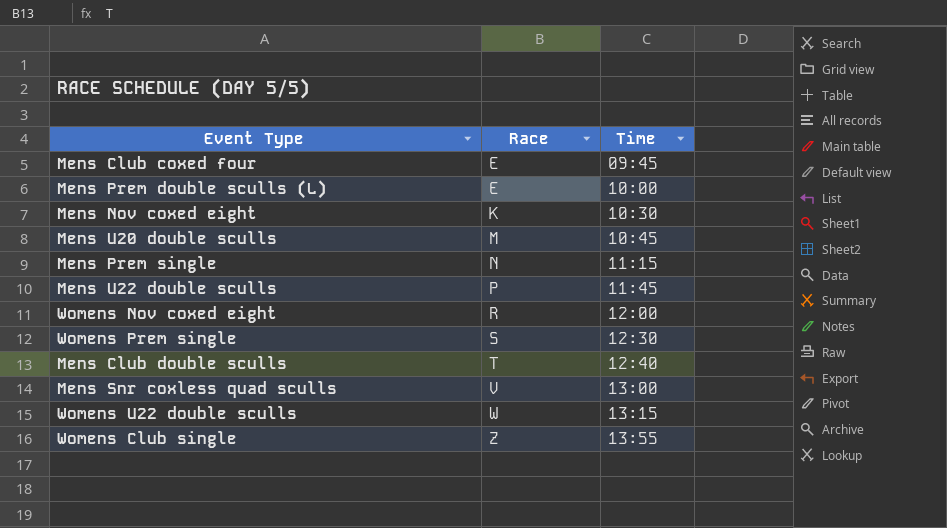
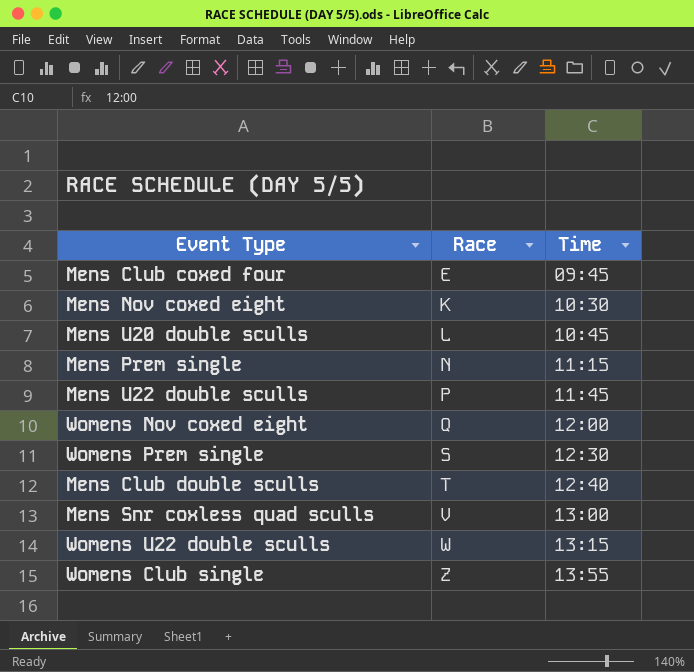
row Mens Prem double sculls (L): E | 10:00 -> none
Mens U20 double sculls | Race: M -> L
Womens Nov coxed eight | Race: R -> Q

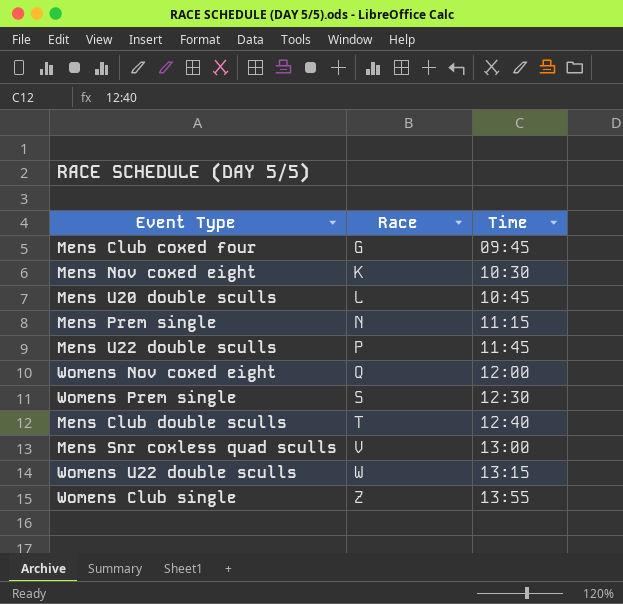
Mens Club coxed four | Race: E -> G

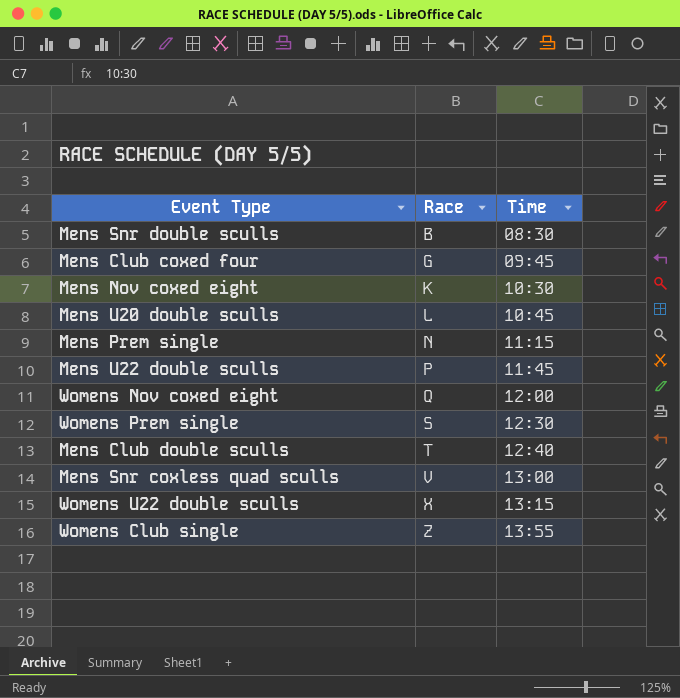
row Mens Snr double sculls: none -> B | 08:30
Womens U22 double sculls | Race: W -> X

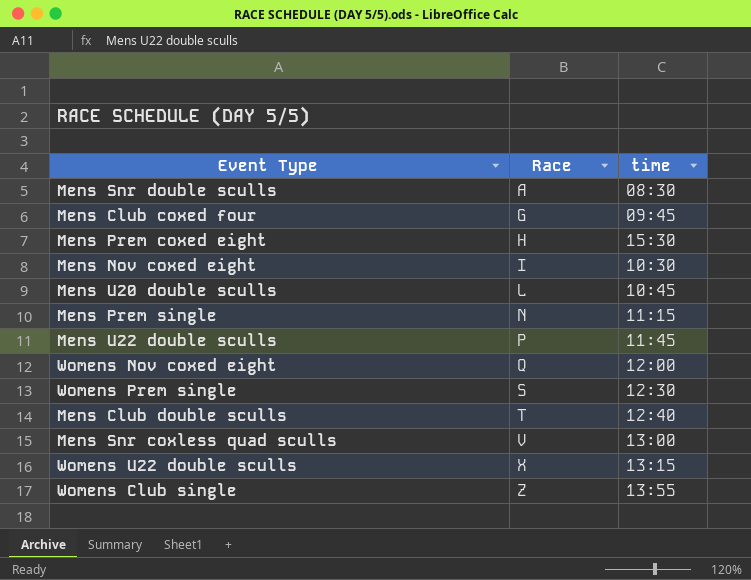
column name: Time -> time
Mens Snr double sculls | Race: B -> A
row Mens Prem coxed eight: none -> H | 15:30
Mens Nov coxed eight | Race: K -> I

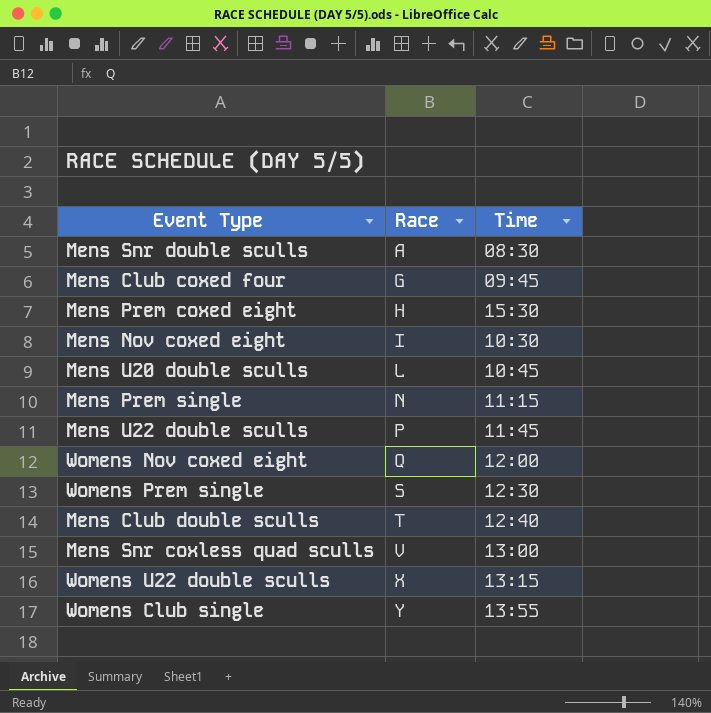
column name: time -> Time
Womens Club single | Race: Z -> Y

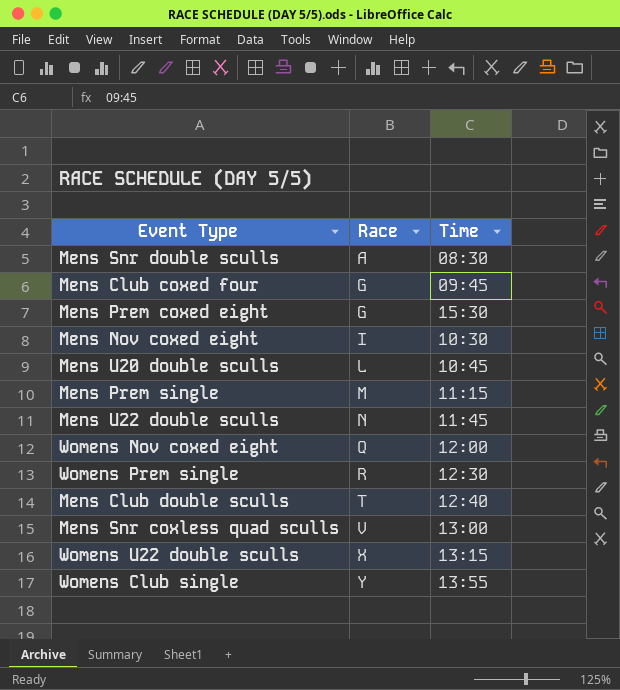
Mens Prem coxed eight | Race: H -> G
Mens Prem single | Race: N -> M
Mens U22 double sculls | Race: P -> N
Womens Prem single | Race: S -> R

